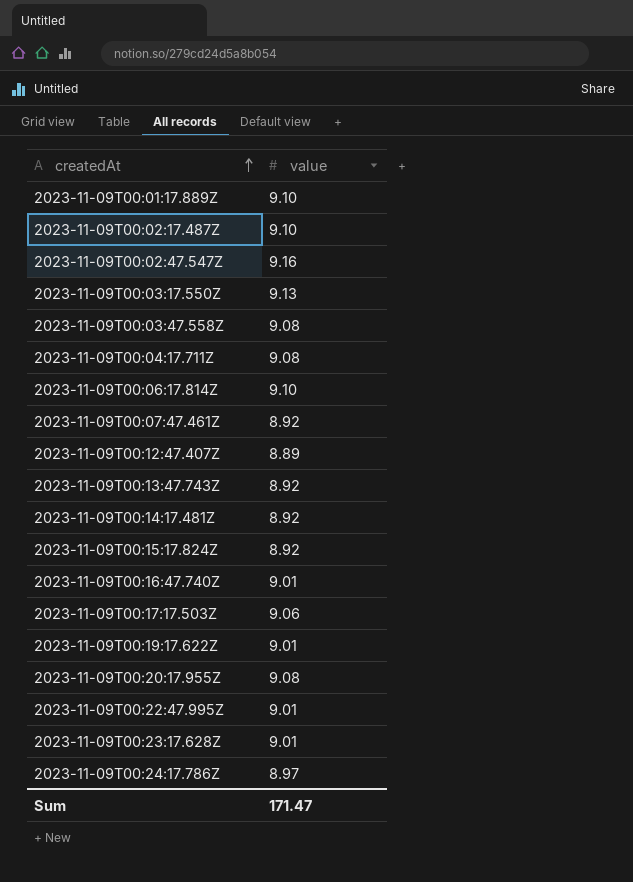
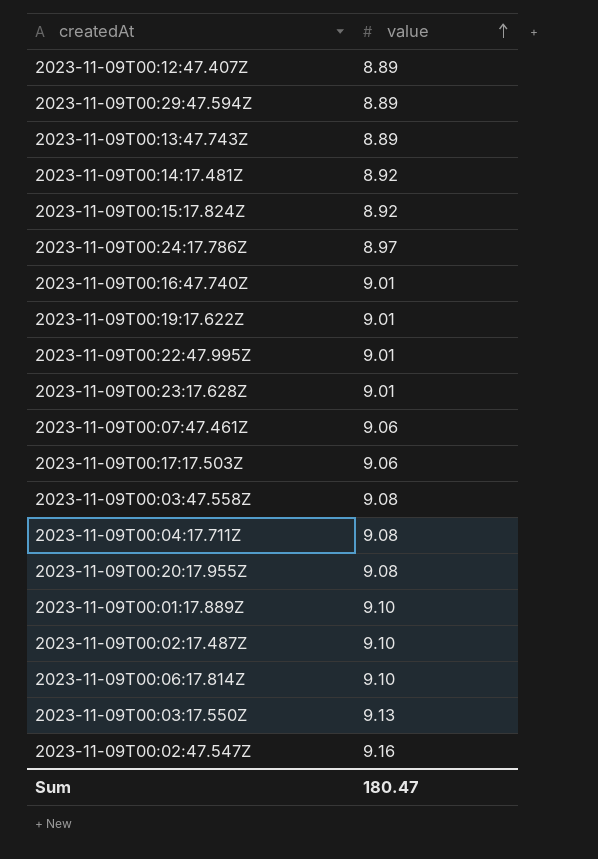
row order: createdAt ascending -> value ascending
row 2023-11-09T00:29:47.594Z: none -> 8.89
2023-11-09T00:13:47.743Z | value: 8.92 -> 8.89
2023-11-09T00:07:47.461Z | value: 8.92 -> 9.06
Sum | value: 171.47 -> 180.47

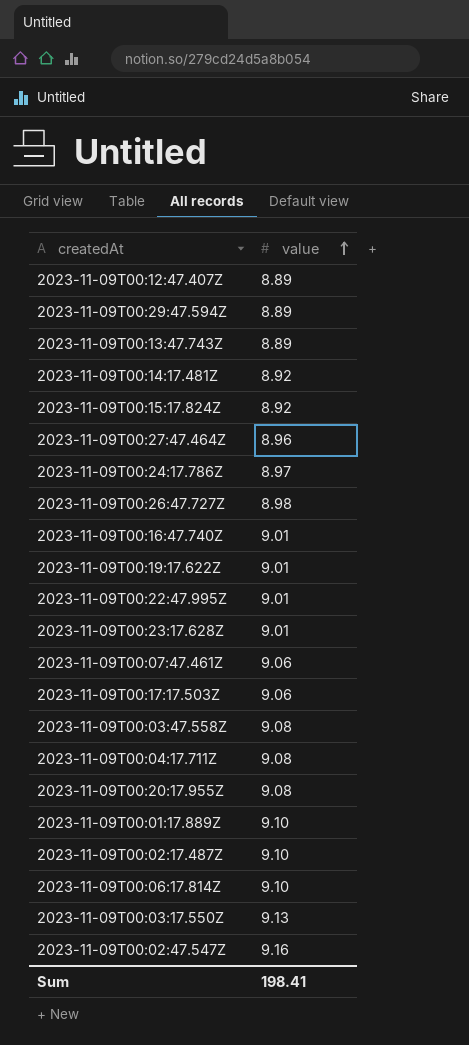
row 2023-11-09T00:27:47.464Z: none -> 8.96
row 2023-11-09T00:26:47.727Z: none -> 8.98
Sum | value: 180.47 -> 198.41

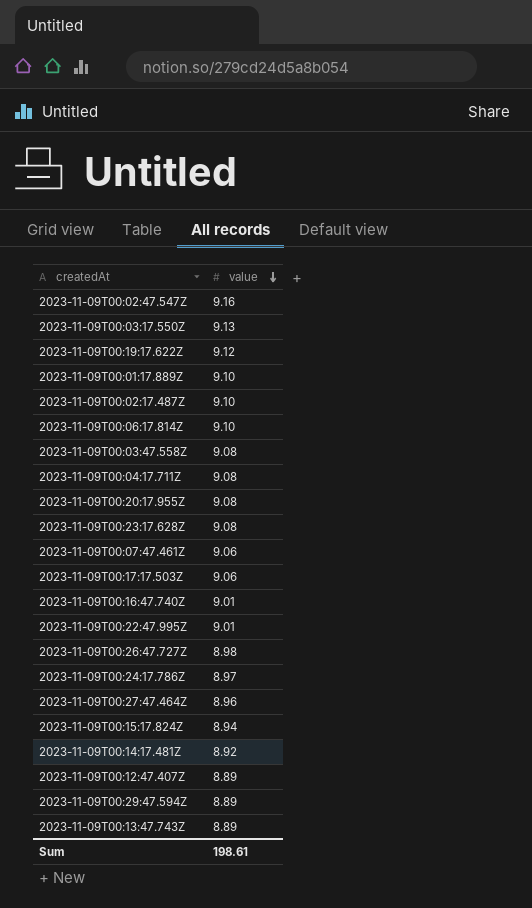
row order: value ascending -> value descending
2023-11-09T00:19:17.622Z | value: 9.01 -> 9.12
2023-11-09T00:23:17.628Z | value: 9.01 -> 9.08
2023-11-09T00:15:17.824Z | value: 8.92 -> 8.94
Sum | value: 198.41 -> 198.61

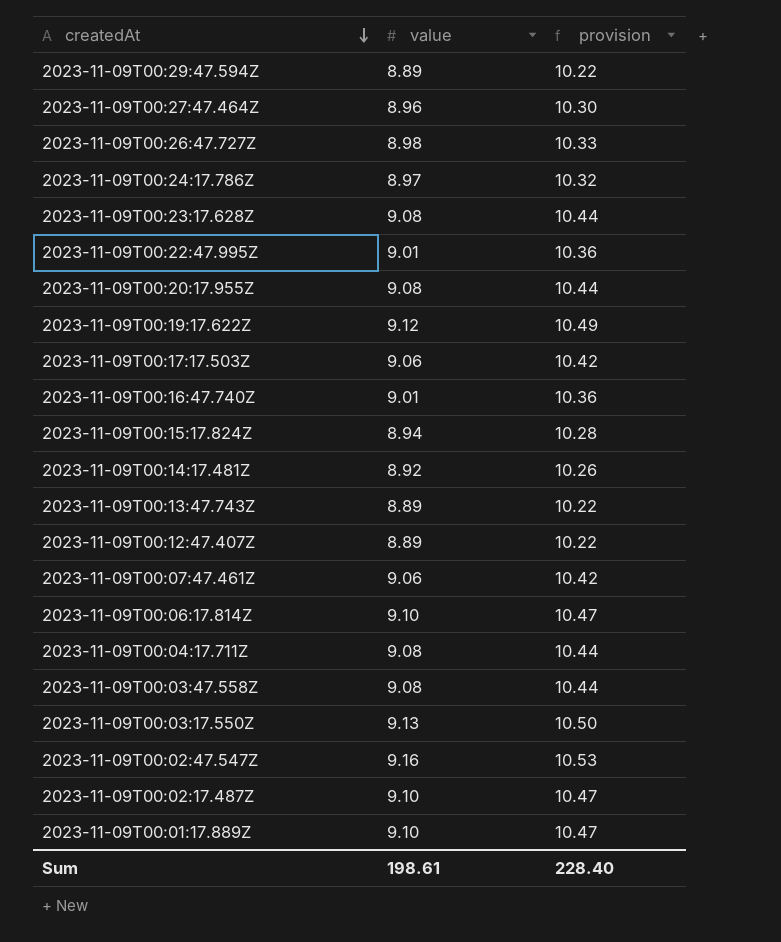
row order: value descending -> createdAt descending
column provision | formula: none -> [value] * 1.15

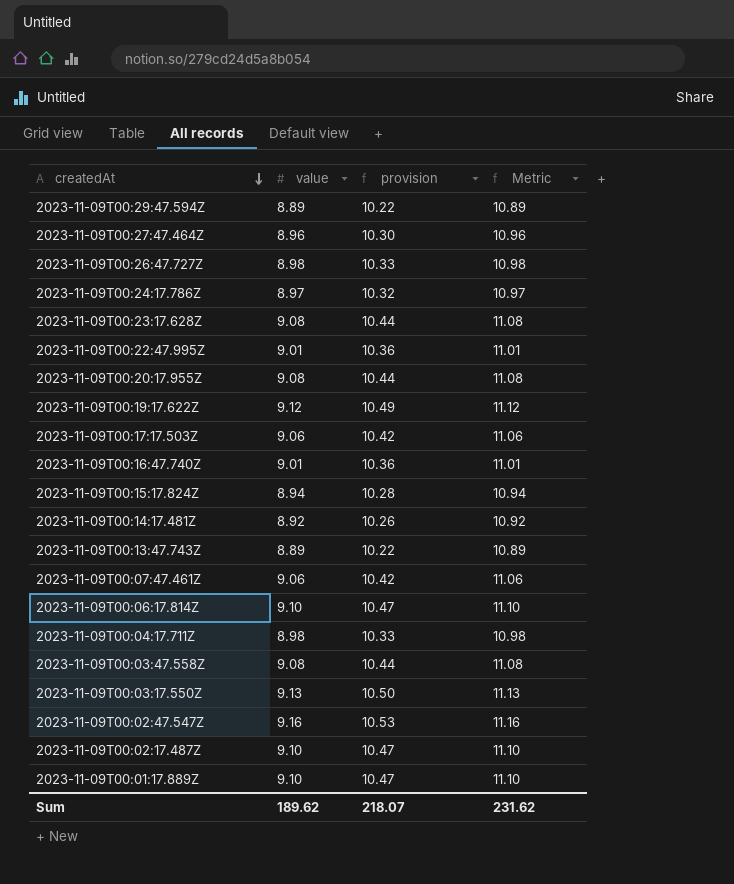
column Metric | formula: none -> [value] + 2
row 2023-11-09T00:12:47.407Z: 8.89 | 10.22 -> none
2023-11-09T00:04:17.711Z | value: 9.08 -> 8.98
2023-11-09T00:04:17.711Z | provision: 10.44 -> 10.33
Sum | value: 198.61 -> 189.62
Sum | provision: 228.40 -> 218.07

